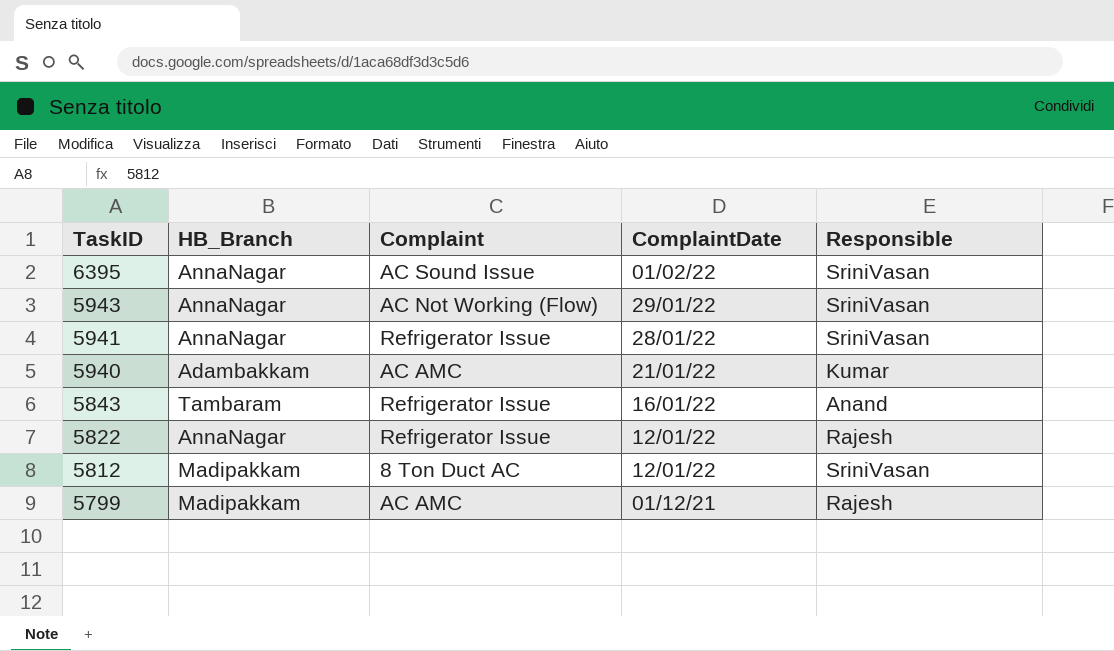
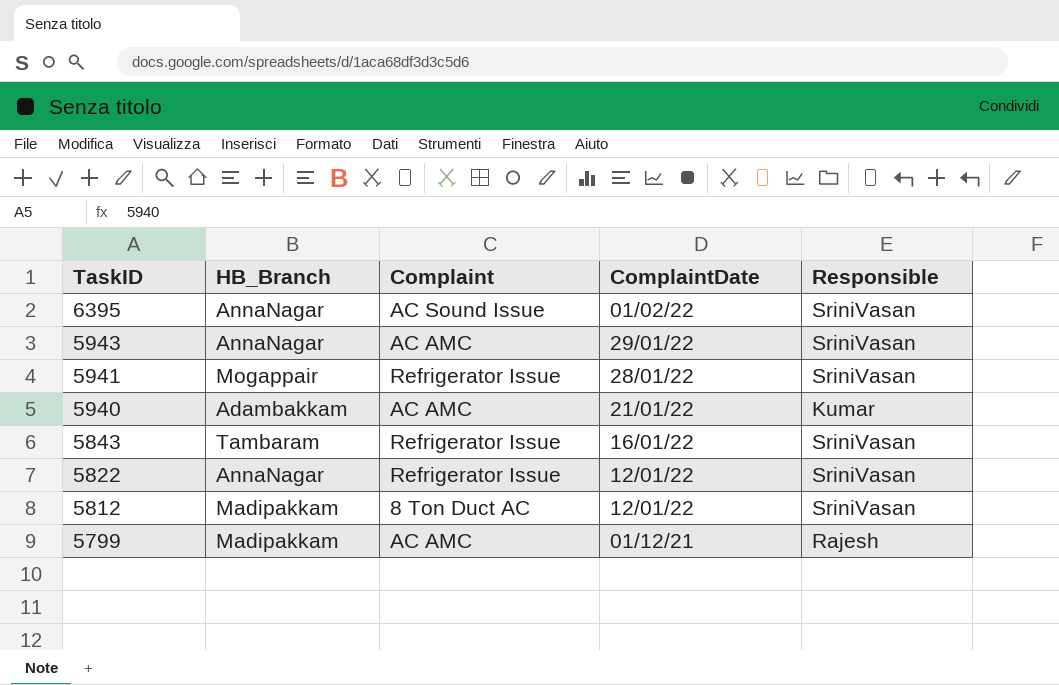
5943 | Complaint: AC Not Working (Flow) -> AC AMC
5941 | HB_Branch: AnnaNagar -> Mogappair
5843 | Responsible: Anand -> SriniVasan
5822 | Responsible: Rajesh -> SriniVasan

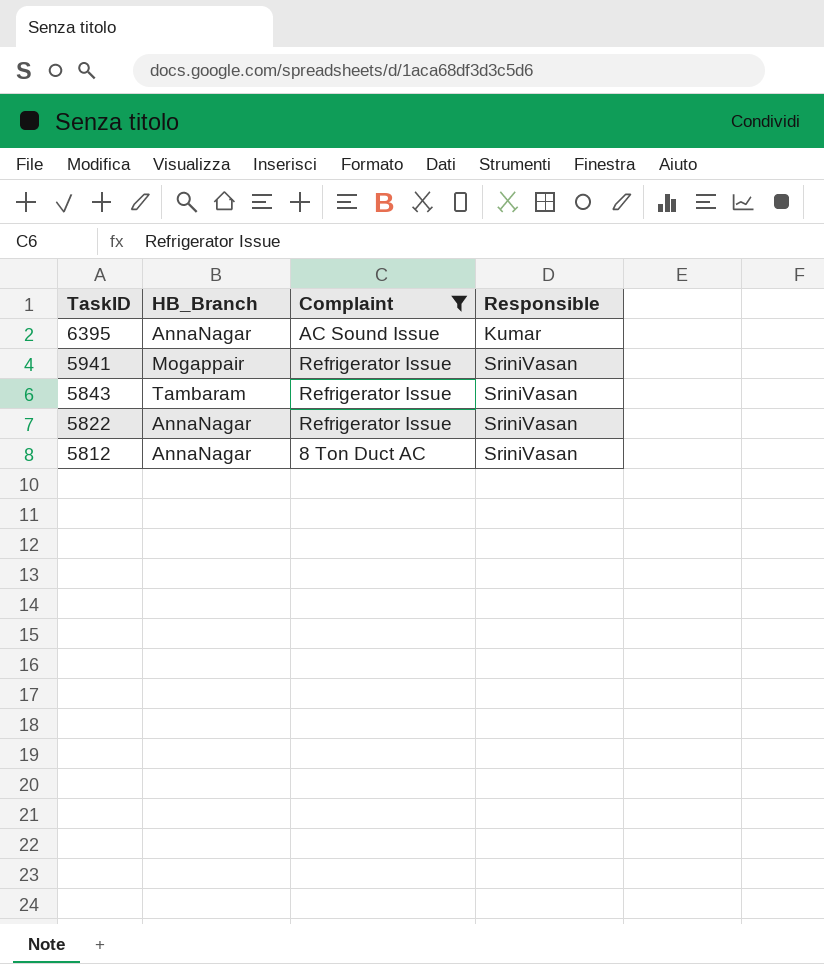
filter: none -> Complaint != AC AMC
column ComplaintDate | position: 4 -> none
6395 | Responsible: SriniVasan -> Kumar
5812 | HB_Branch: Madipakkam -> AnnaNagar

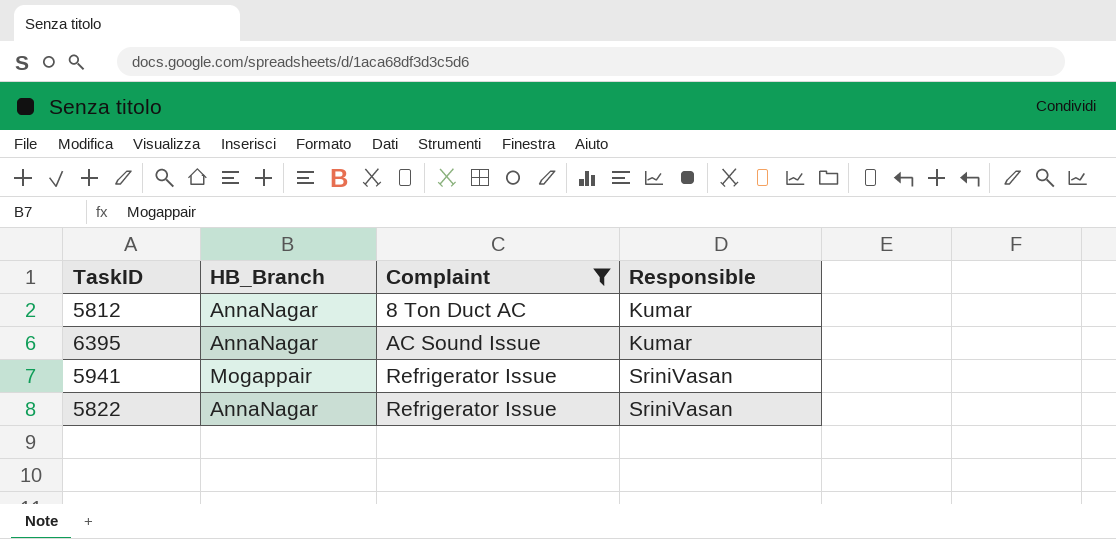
row order: TaskID descending -> Complaint ascending
row 5843: Tambaram | Refrigerator Issue | SriniVasan -> none
5812 | Responsible: SriniVasan -> Kumar

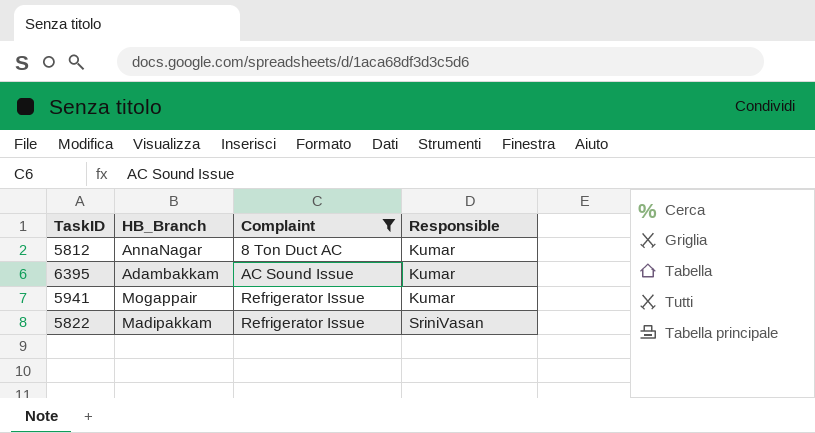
6395 | HB_Branch: AnnaNagar -> Adambakkam
5941 | Responsible: SriniVasan -> Kumar
5822 | HB_Branch: AnnaNagar -> Madipakkam

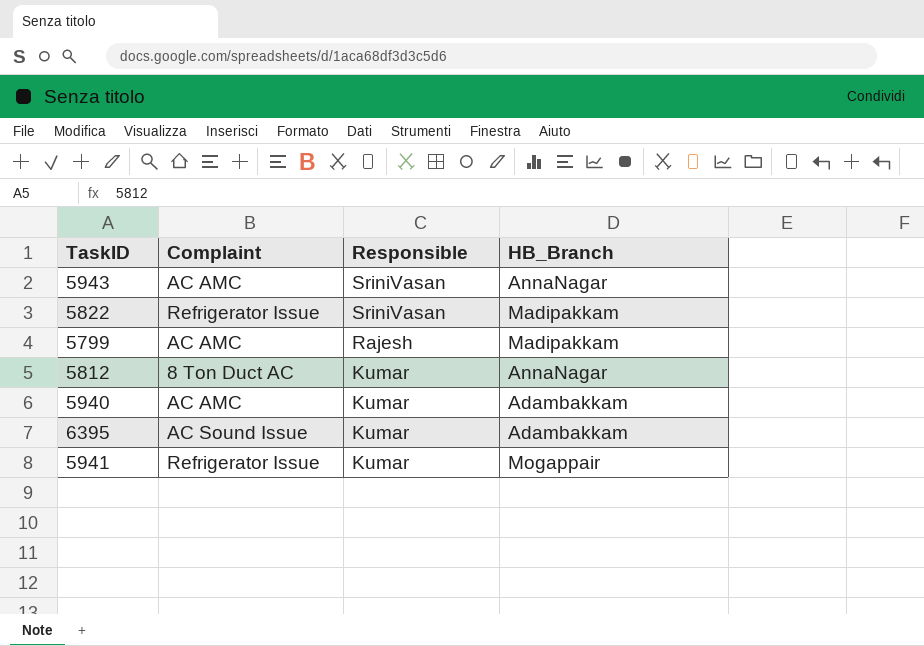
filter: Complaint != AC AMC -> none
row order: Complaint ascending -> Responsible descending
column HB_Branch | position: 2 -> 4

